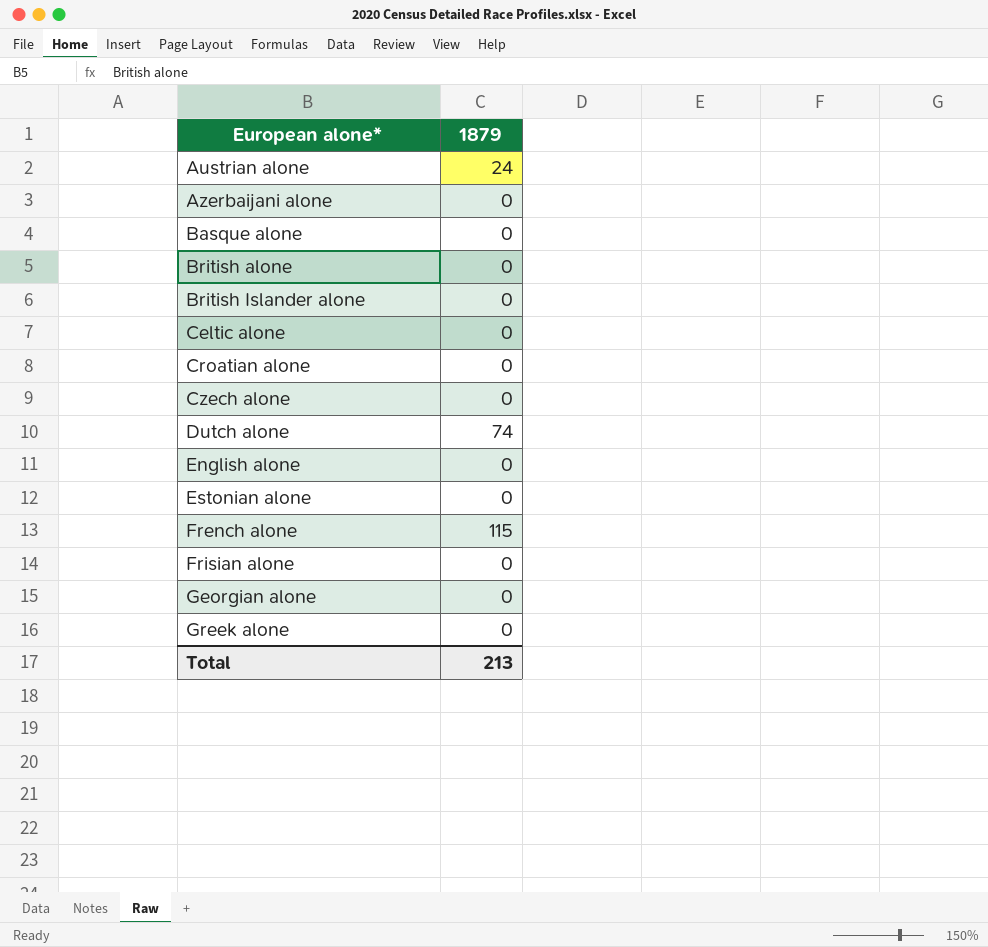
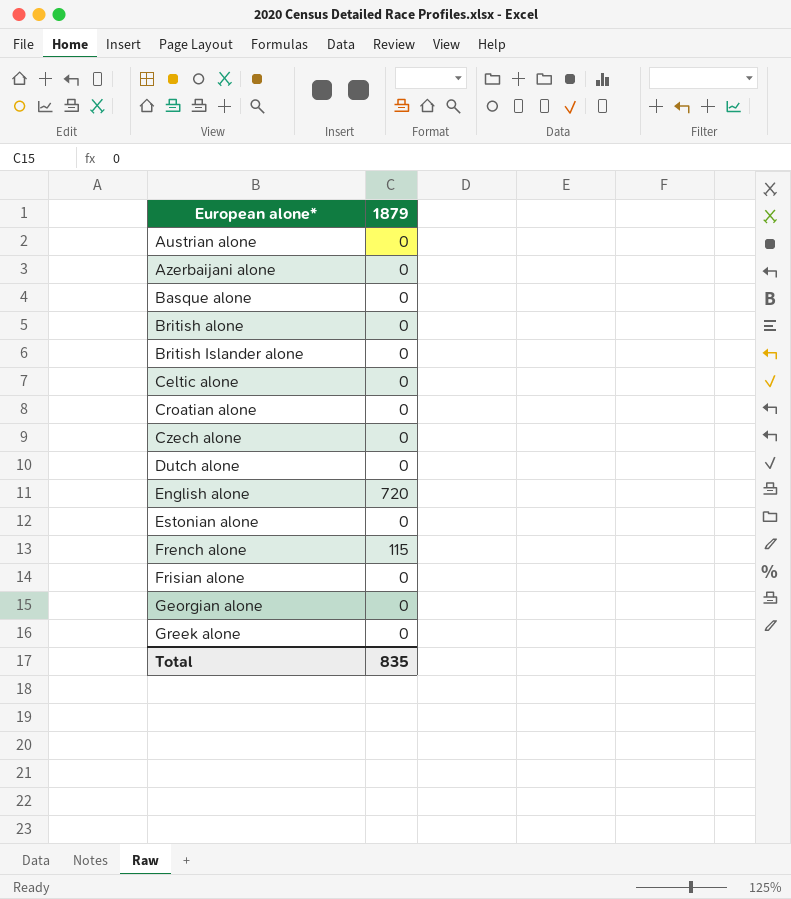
Austrian alone | 1879: 24 -> 0
Dutch alone | 1879: 74 -> 0
English alone | 1879: 0 -> 720
Total | 1879: 213 -> 835

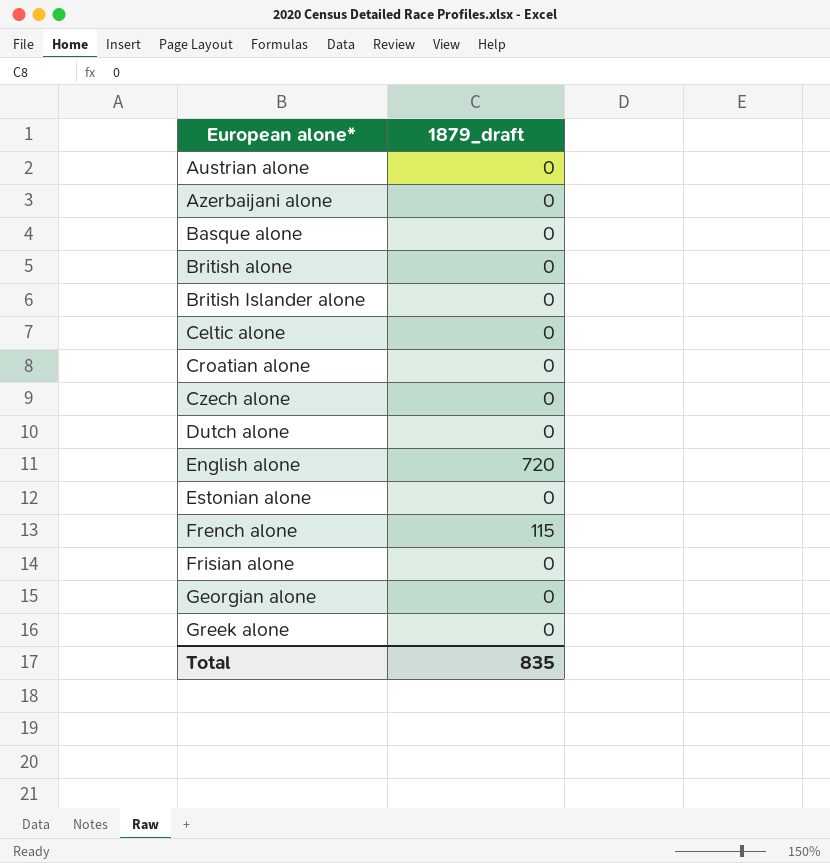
column name: 1879 -> 1879_draft

